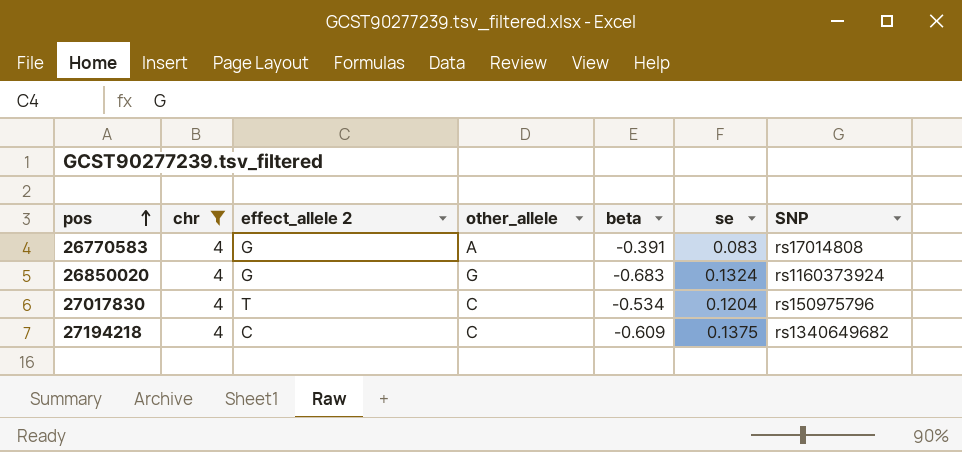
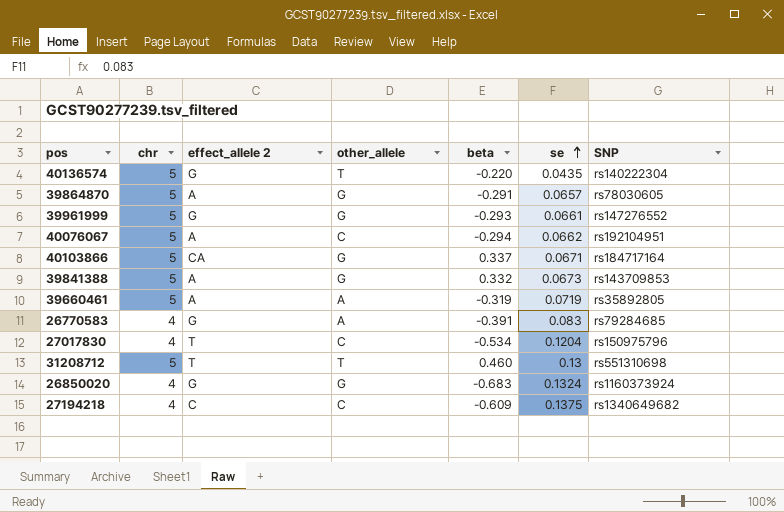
filter: chr = 4 -> none
row order: pos ascending -> se ascending
26770583 | SNP: rs17014808 -> rs79284685

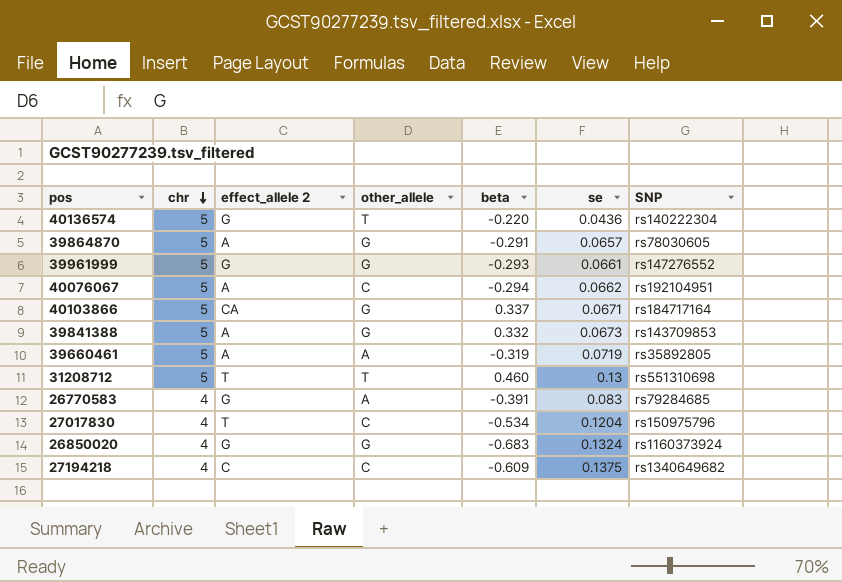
row order: se ascending -> chr descending
40136574 | se: 0.0435 -> 0.0436

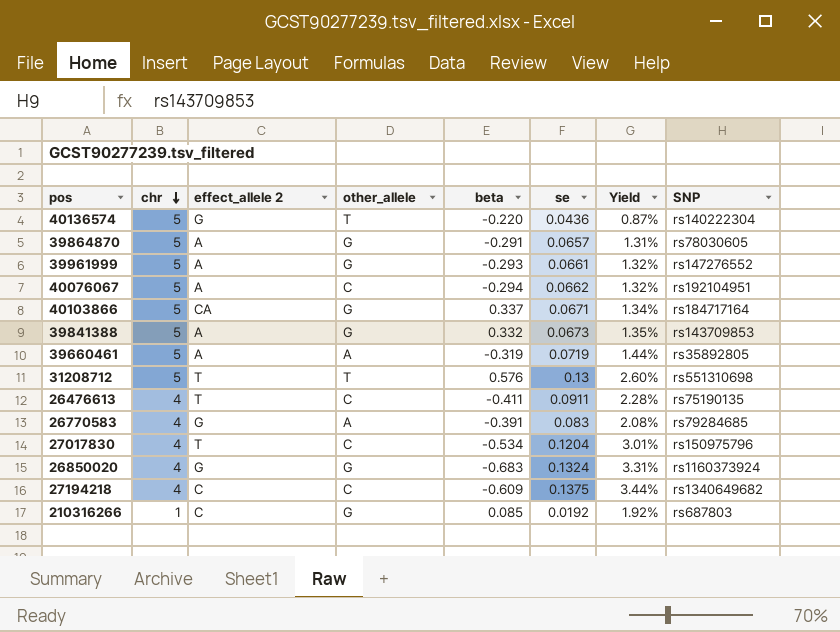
column Yield | formula: none -> [se] / [chr]
39961999 | effect_allele 2: G -> A
31208712 | beta: 0.460 -> 0.576
row 26476613: none -> 4 | T | C | -0.411 | 0.0911 | 2.28% | rs75190135
row 210316266: none -> 1 | C | G | 0.085 | 0.0192 | 1.92% | rs687803

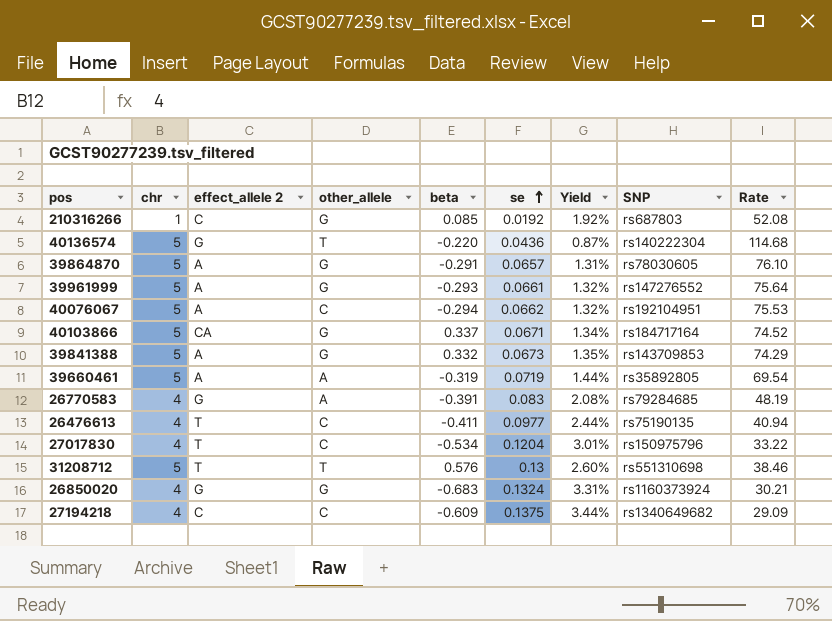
row order: chr descending -> se ascending
column Rate | formula: none -> [chr] / [se]
26476613 | se: 0.0911 -> 0.0977
26476613 | Yield: 2.28% -> 2.44%

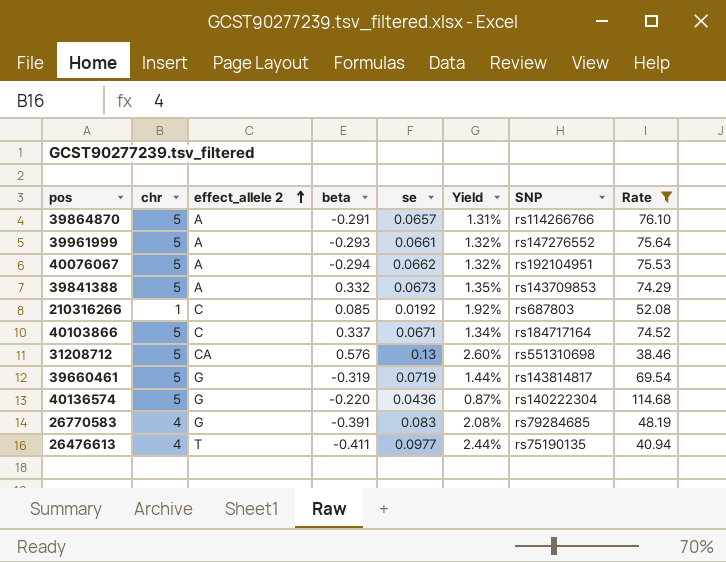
filter: none -> Rate >= 38.46
row order: se ascending -> effect_allele 2 ascending
column other_allele | position: 4 -> none
39864870 | SNP: rs78030605 -> rs114266766
40103866 | effect_allele 2: CA -> C
31208712 | effect_allele 2: T -> CA
39660461 | effect_allele 2: A -> G
39660461 | SNP: rs35892805 -> rs143814817

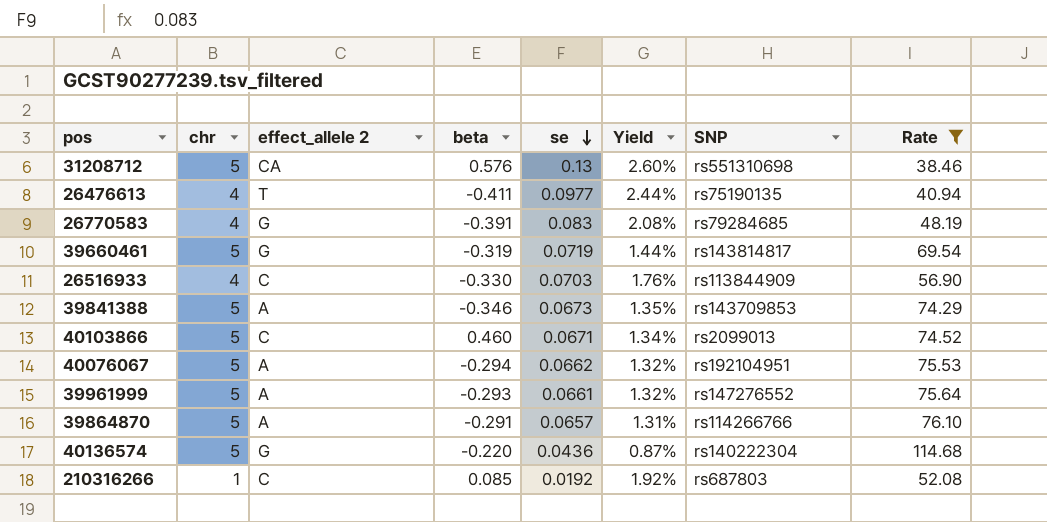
row order: effect_allele 2 ascending -> se descending
row 26516933: none -> 4 | C | -0.330 | 0.0703 | 1.76% | rs113844909 | 56.90
39841388 | beta: 0.332 -> -0.346
40103866 | beta: 0.337 -> 0.460
40103866 | SNP: rs184717164 -> rs2099013

